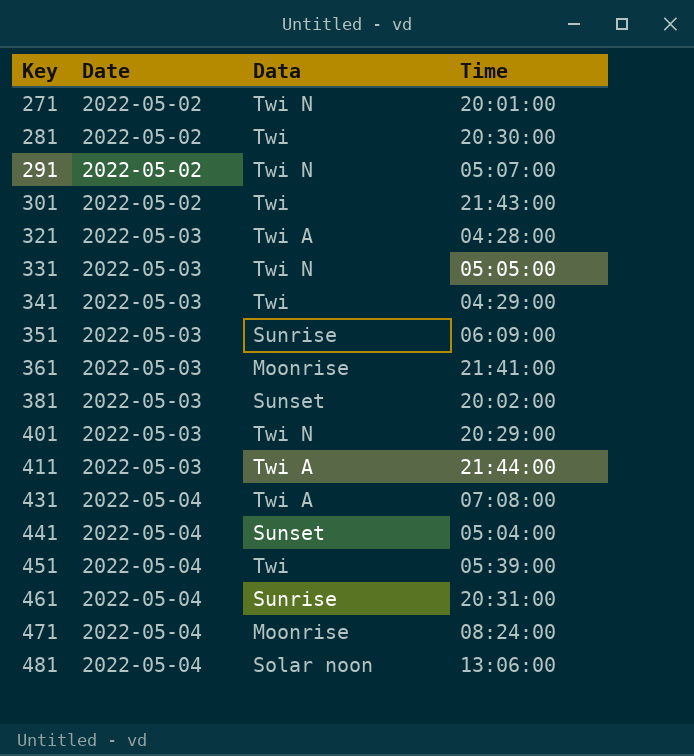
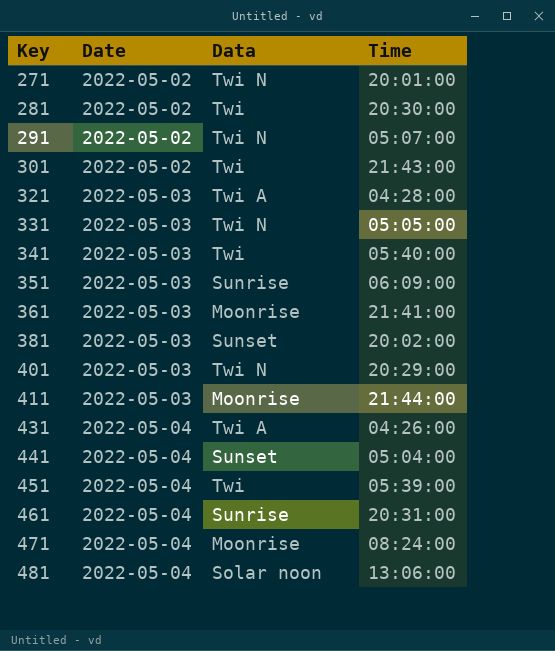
341 | Time: 04:29:00 -> 05:40:00
411 | Data: Twi A -> Moonrise
431 | Time: 07:08:00 -> 04:26:00

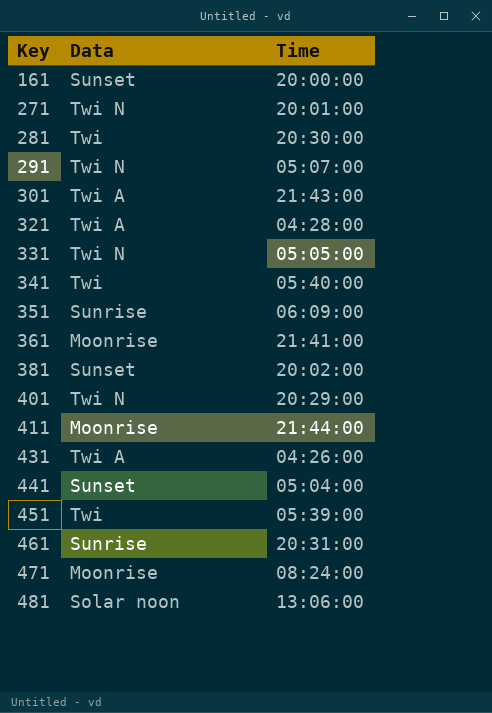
column Date | position: 2 -> none
row 161: none -> Sunset | 20:00:00
301 | Data: Twi -> Twi A

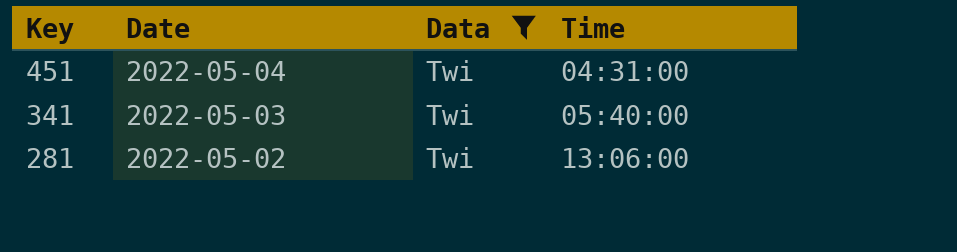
filter: none -> Data = Twi
row order: Key ascending -> Key descending
column Date | position: none -> 2
451 | Time: 05:39:00 -> 04:31:00
281 | Time: 20:30:00 -> 13:06:00

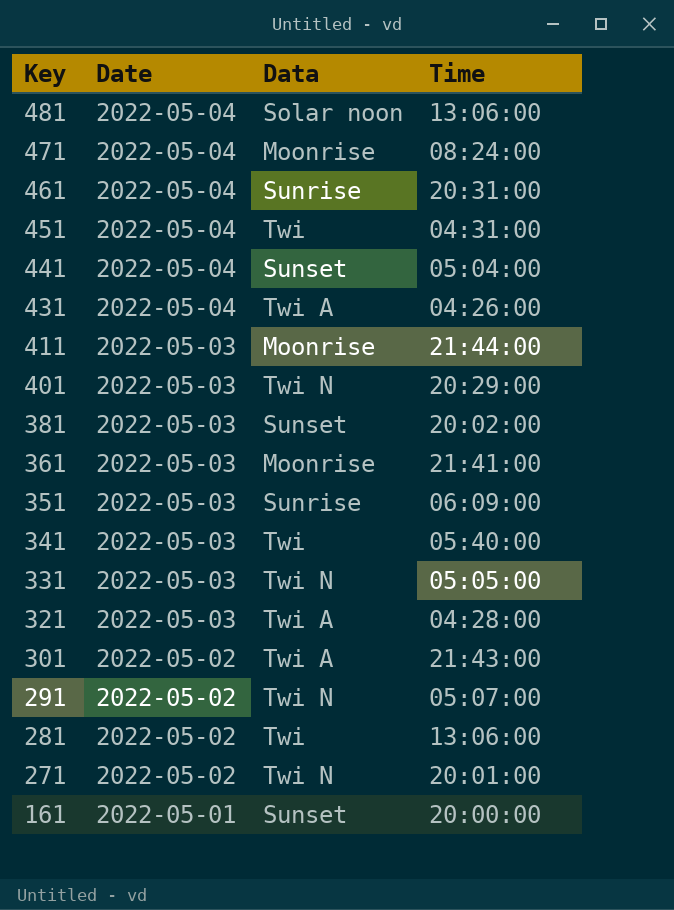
filter: Data = Twi -> none

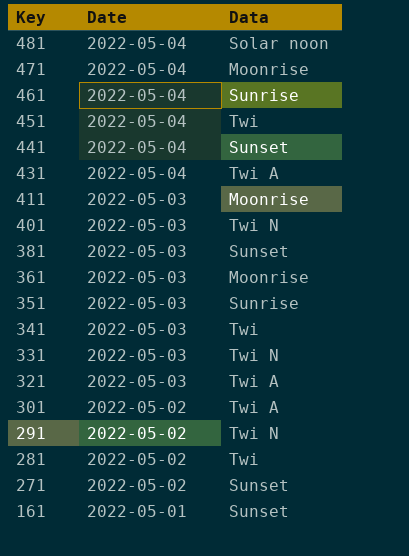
column Time | position: 4 -> none
271 | Data: Twi N -> Sunset

